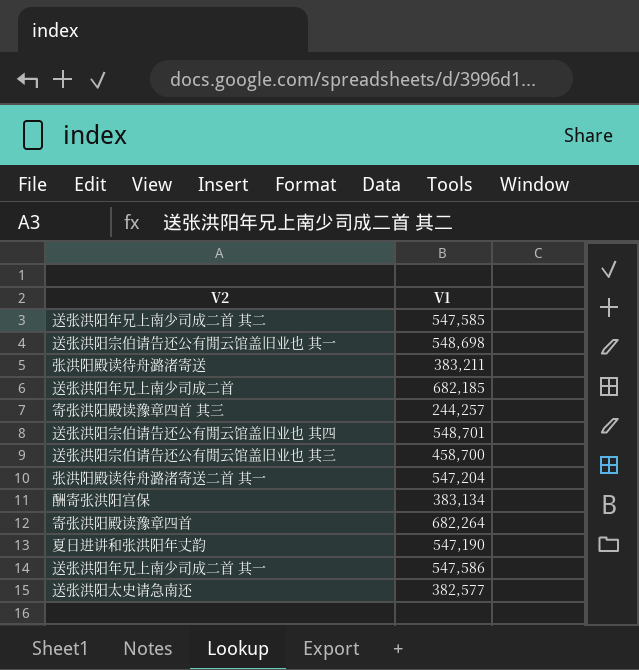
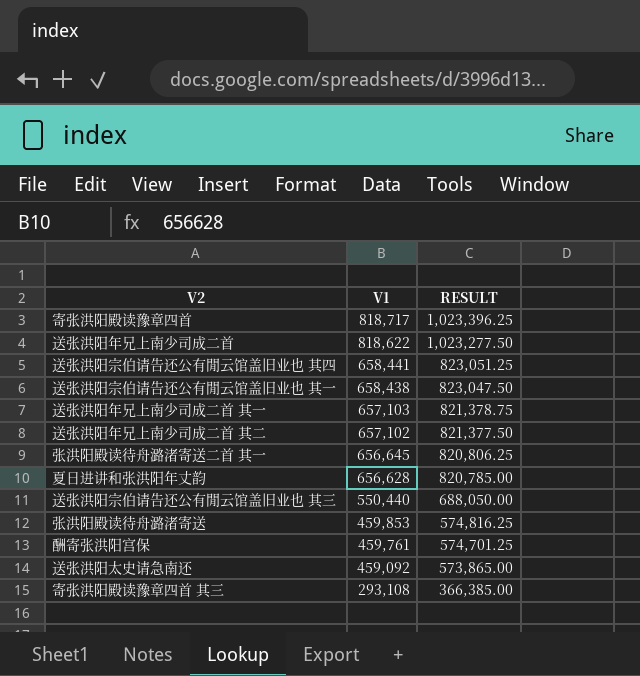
row order: none -> V1 descending
column RESULT | formula: none -> [V1] * 1.25
寄张洪阳殿读豫章四首 | V1: 682,264 -> 818,717
送张洪阳年兄上南少司成二首 | V1: 682,185 -> 818,622
送张洪阳宗伯请告还公有閒云馆盖旧业也 其四 | V1: 548,701 -> 658,441
送张洪阳宗伯请告还公有閒云馆盖旧业也 其一 | V1: 548,698 -> 658,438
送张洪阳年兄上南少司成二首 其一 | V1: 547,586 -> 657,103
送张洪阳年兄上南少司成二首 其二 | V1: 547,585 -> 657,102
张洪阳殿读待舟潞渚寄送二首 其一 | V1: 547,204 -> 656,645
夏日进讲和张洪阳年丈韵 | V1: 547,190 -> 656,628
送张洪阳宗伯请告还公有閒云馆盖旧业也 其三 | V1: 458,700 -> 550,440
张洪阳殿读待舟潞渚寄送 | V1: 383,211 -> 459,853
酬寄张洪阳宫保 | V1: 383,134 -> 459,761
送张洪阳太史请急南还 | V1: 382,577 -> 459,092
寄张洪阳殿读豫章四首 其三 | V1: 244,257 -> 293,108

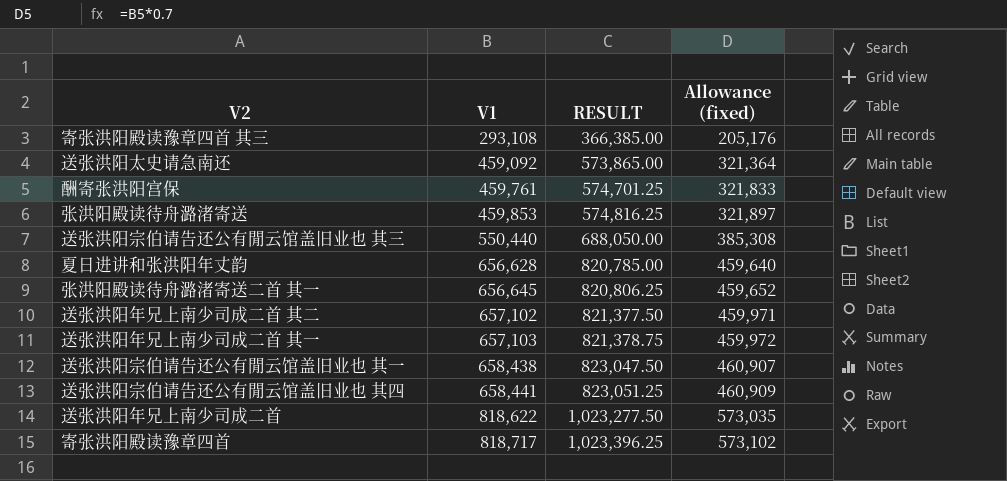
row order: V1 descending -> V1 ascending
column Allowance (fixed) | formula: none -> [V1] * 0.7

